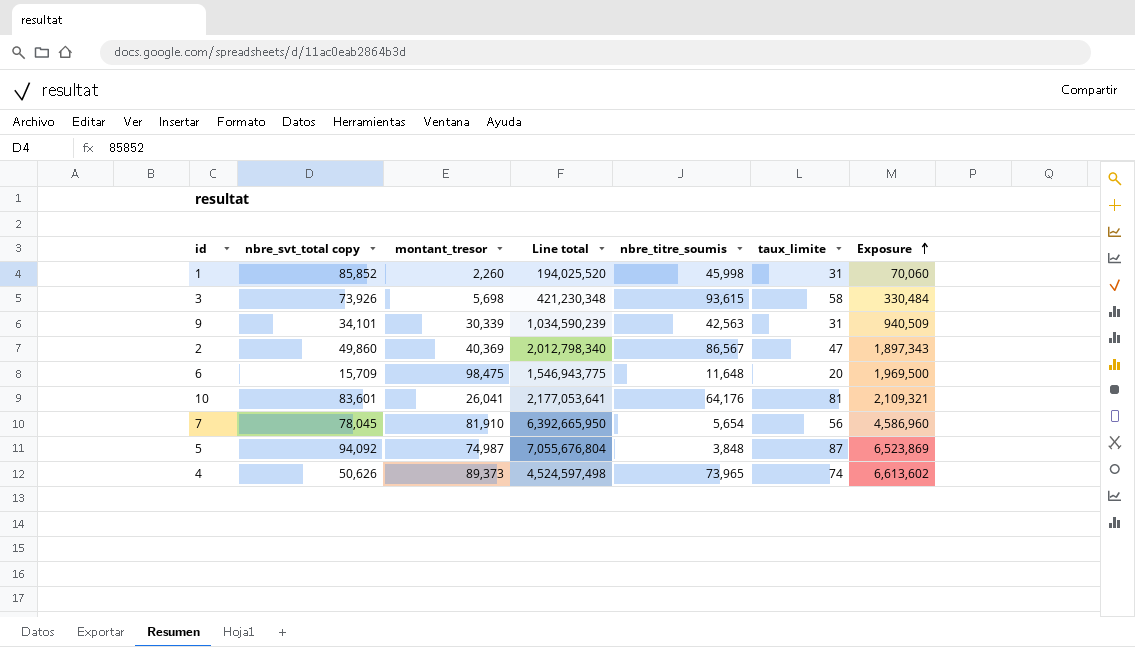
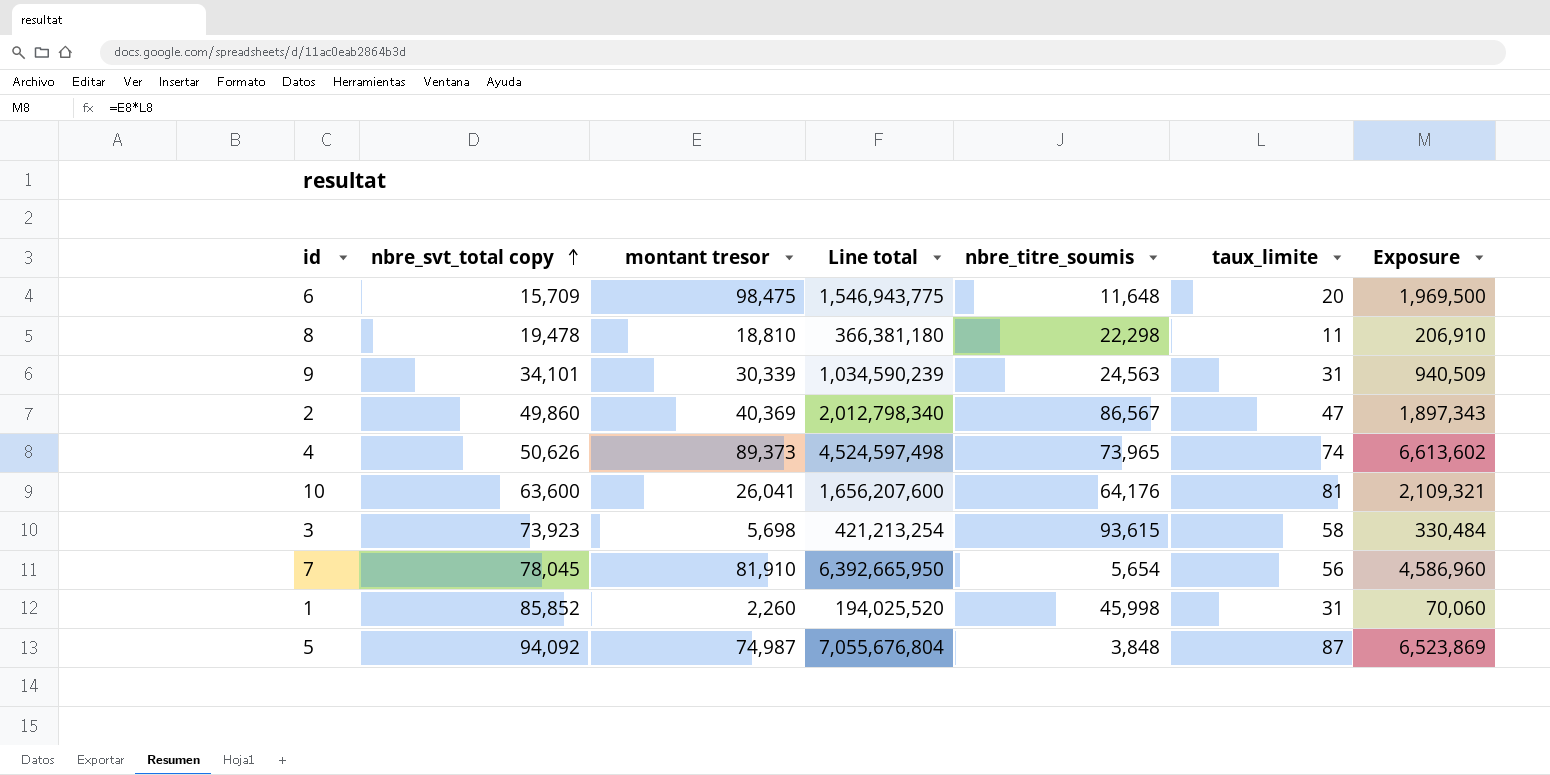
row order: Exposure ascending -> nbre_svt_total copy ascending
column name: montant_tresor -> montant tresor
row 8: none -> 19,478 | 18,810 | 366,381,180 | 22,298 | 11 | 206,910
9 | nbre_titre_soumis: 42,563 -> 24,563
10 | nbre_svt_total copy: 83,601 -> 63,600
10 | Line total: 2,177,053,641 -> 1,656,207,600
3 | nbre_svt_total copy: 73,926 -> 73,923
3 | Line total: 421,230,348 -> 421,213,254

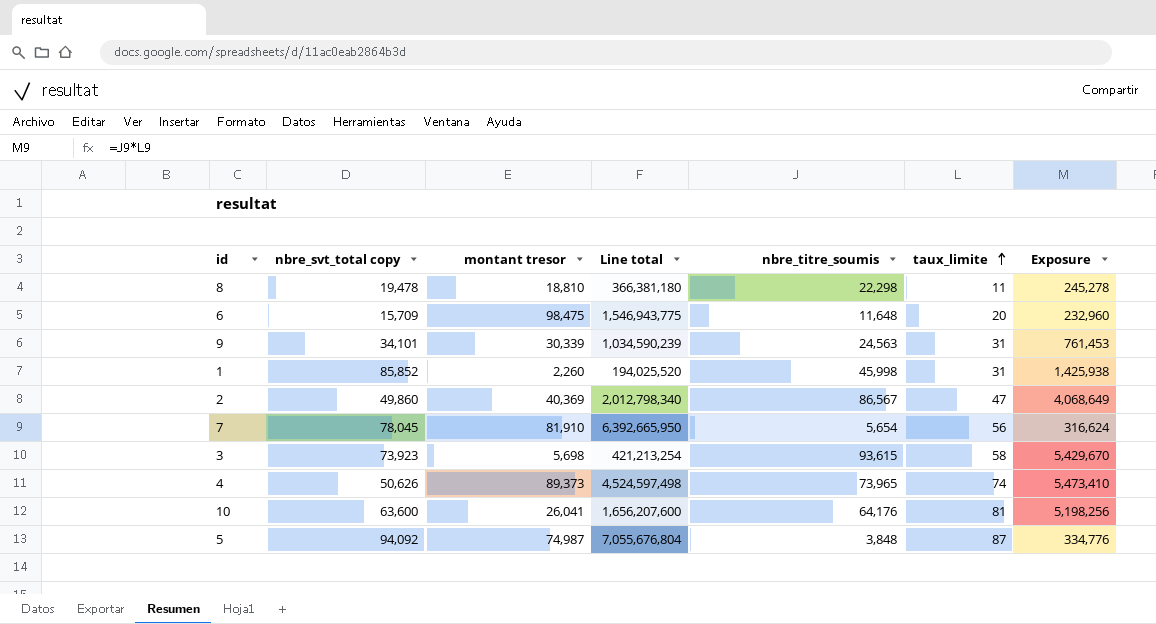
row order: nbre_svt_total copy ascending -> taux_limite ascending
column Exposure | formula: [montant tresor] * [taux_limite] -> [nbre_titre_soumis] * [taux_limite]

